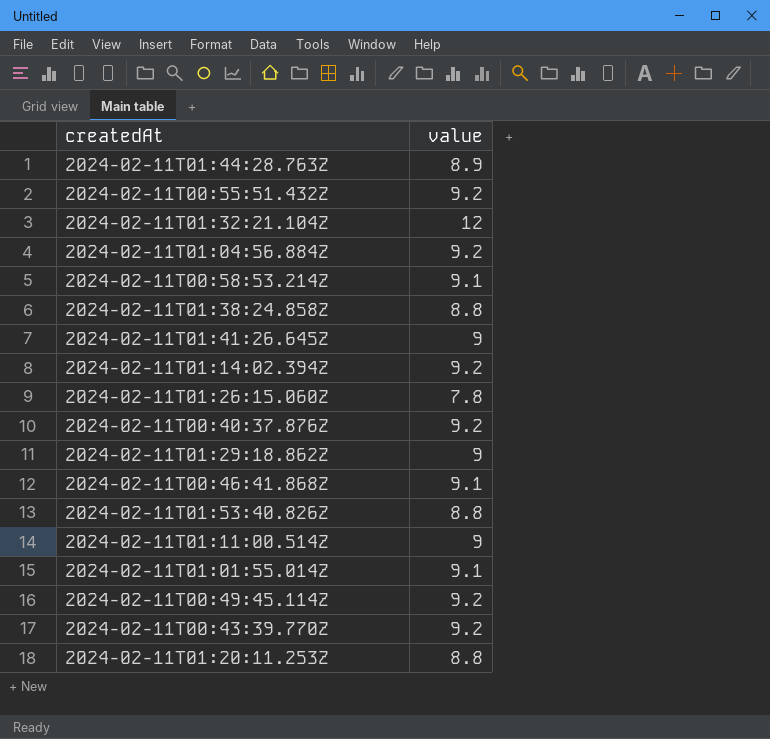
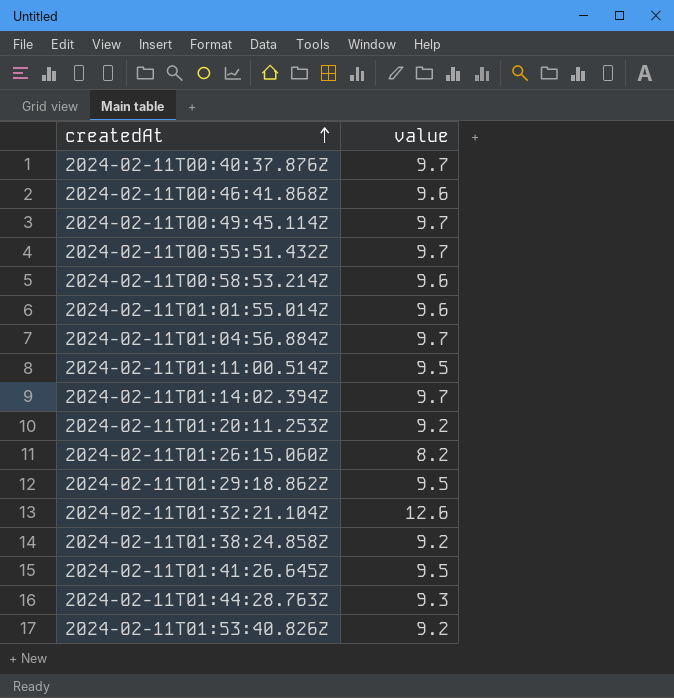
row order: none -> createdAt ascending
row 2024-02-11T00:43:39.770Z: 9.2 -> none
2024-02-11T00:40:37.876Z | value: 9.2 -> 9.7
2024-02-11T00:46:41.868Z | value: 9.1 -> 9.6
2024-02-11T00:49:45.114Z | value: 9.2 -> 9.7
2024-02-11T00:55:51.432Z | value: 9.2 -> 9.7
2024-02-11T00:58:53.214Z | value: 9.1 -> 9.6
2024-02-11T01:01:55.014Z | value: 9.1 -> 9.6
2024-02-11T01:04:56.884Z | value: 9.2 -> 9.7
2024-02-11T01:11:00.514Z | value: 9 -> 9.5
2024-02-11T01:14:02.394Z | value: 9.2 -> 9.7
2024-02-11T01:20:11.253Z | value: 8.8 -> 9.2
2024-02-11T01:26:15.060Z | value: 7.8 -> 8.2
2024-02-11T01:29:18.862Z | value: 9 -> 9.5
2024-02-11T01:32:21.104Z | value: 12 -> 12.6
2024-02-11T01:38:24.858Z | value: 8.8 -> 9.2
2024-02-11T01:41:26.645Z | value: 9 -> 9.5
2024-02-11T01:44:28.763Z | value: 8.9 -> 9.3
2024-02-11T01:53:40.826Z | value: 8.8 -> 9.2

